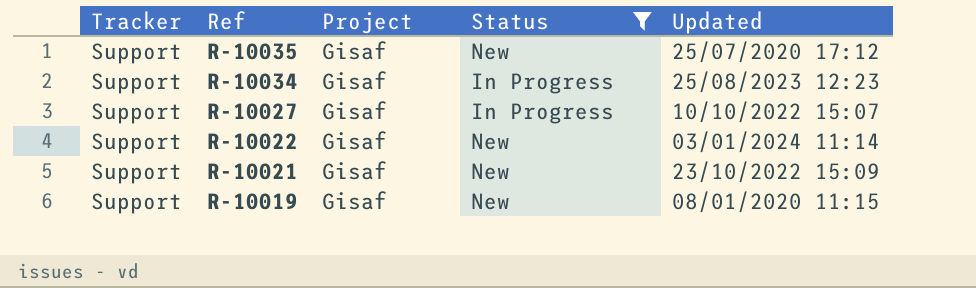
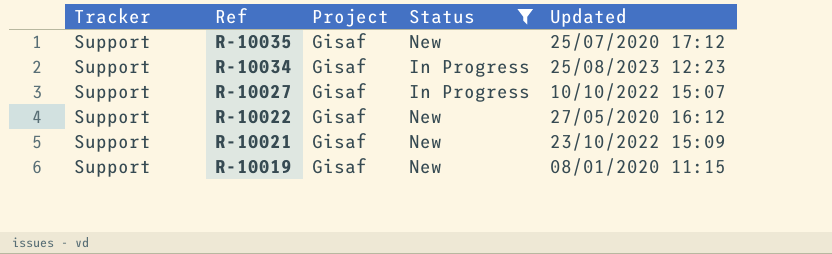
R-10022 | Updated: 03/01/2024 11:14 -> 27/05/2020 16:12

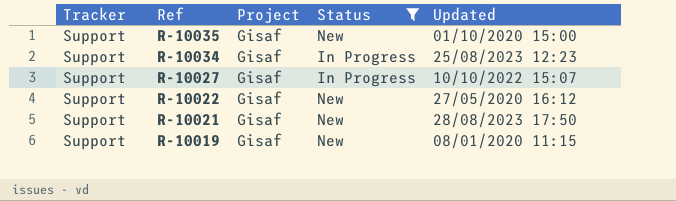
R-10035 | Updated: 25/07/2020 17:12 -> 01/10/2020 15:00
R-10021 | Updated: 23/10/2022 15:09 -> 28/08/2023 17:50

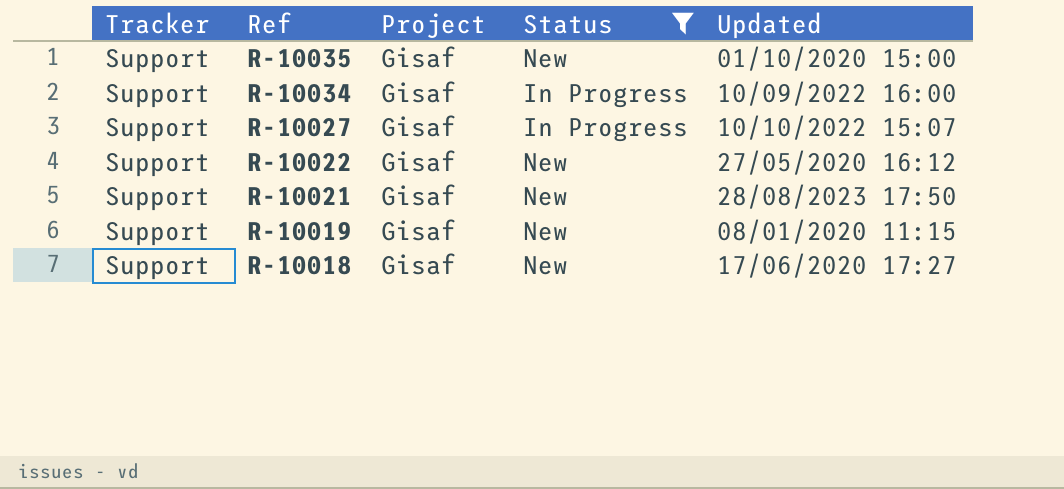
R-10034 | Updated: 25/08/2023 12:23 -> 10/09/2022 16:00
row R-10018: none -> Support | Gisaf | New | 17/06/2020 17:27

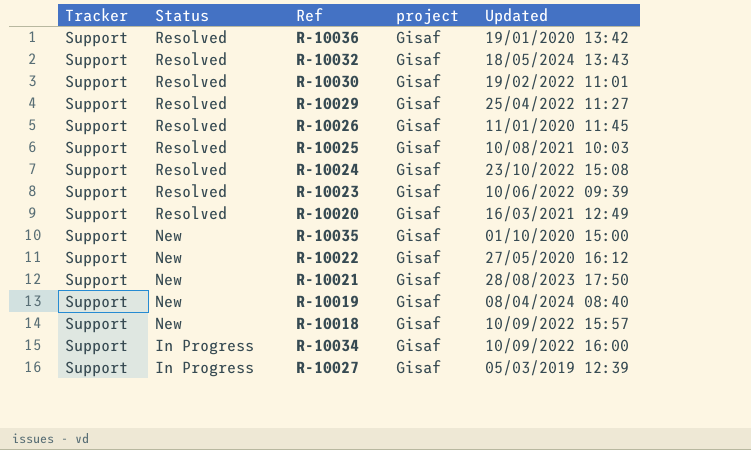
filter: Status != Resolved -> none
row order: Ref descending -> Status descending
column Status | position: 4 -> 2
column name: Project -> project
R-10019 | Updated: 08/01/2020 11:15 -> 08/04/2024 08:40
R-10018 | Updated: 17/06/2020 17:27 -> 10/09/2022 15:57
R-10027 | Updated: 10/10/2022 15:07 -> 05/03/2019 12:39

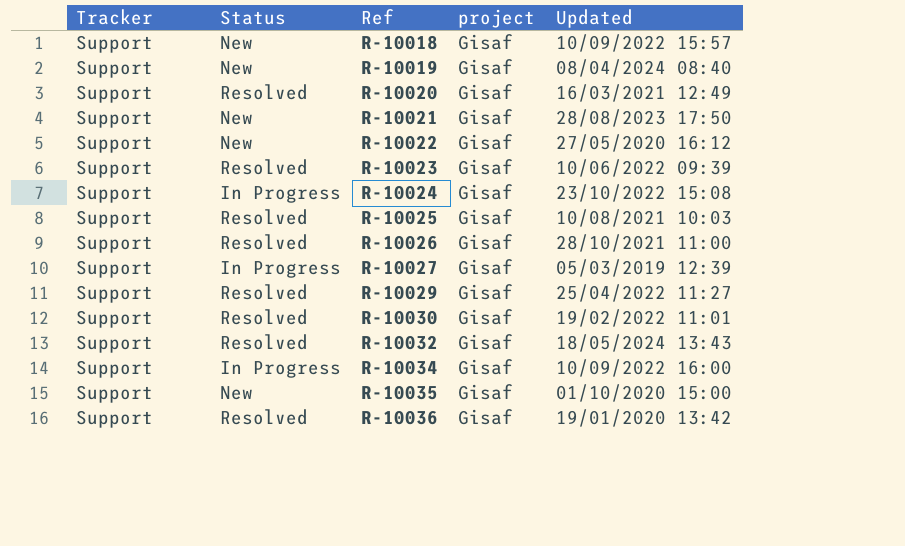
row order: Status descending -> Ref ascending
R-10024 | Status: Resolved -> In Progress
R-10026 | Updated: 11/01/2020 11:45 -> 28/10/2021 11:00

